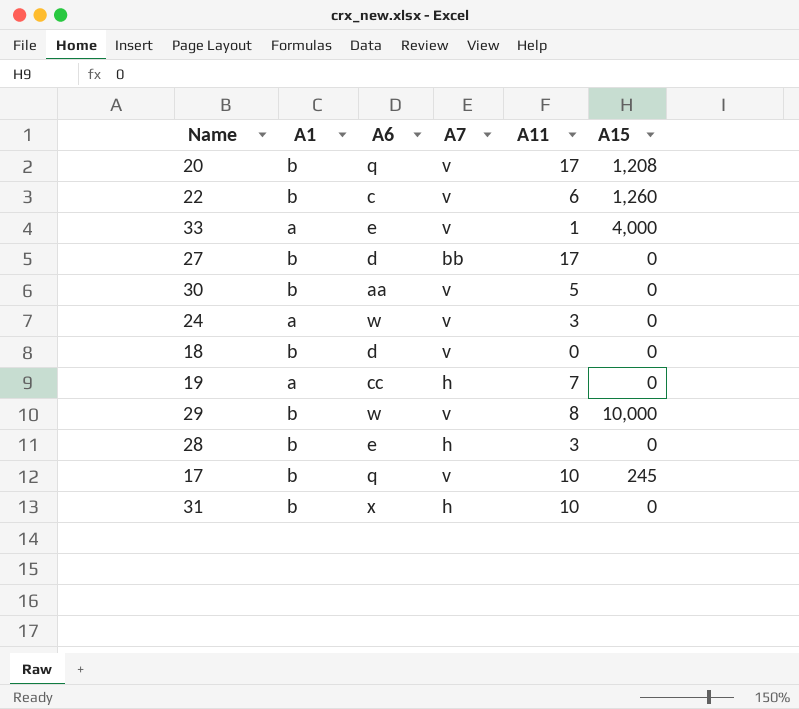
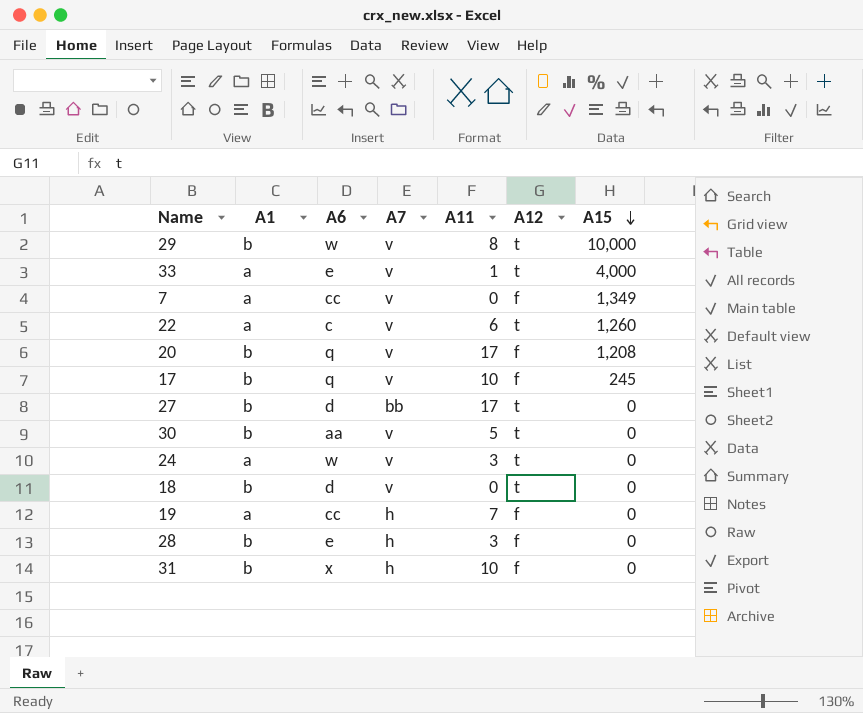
row order: none -> A15 descending
column A12 | position: none -> 6
row 7: none -> a | cc | v | 0 | f | 1,349
22 | A1: b -> a

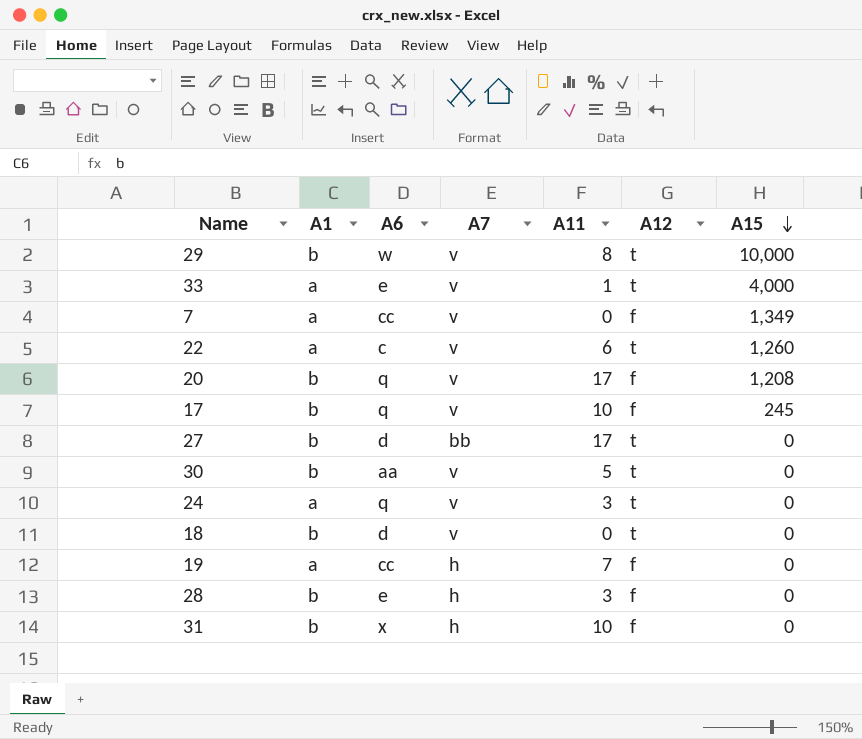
24 | A6: w -> q

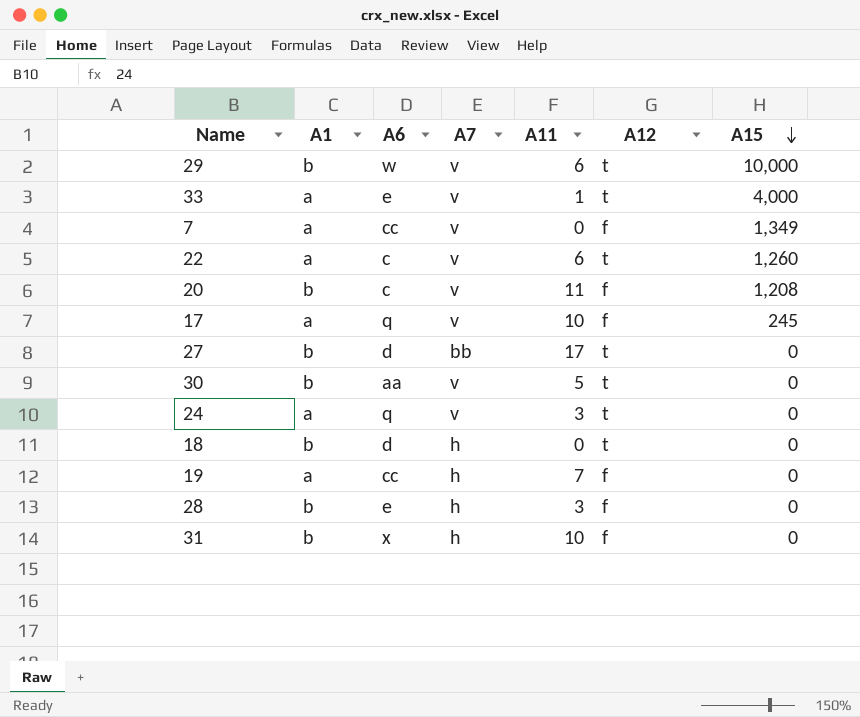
29 | A11: 8 -> 6
20 | A6: q -> c
20 | A11: 17 -> 11
17 | A1: b -> a
18 | A7: v -> h

